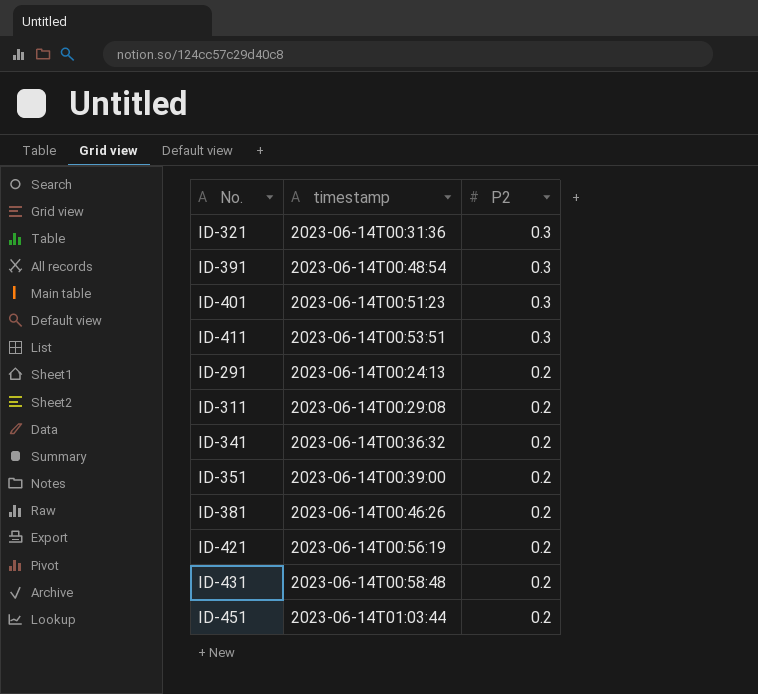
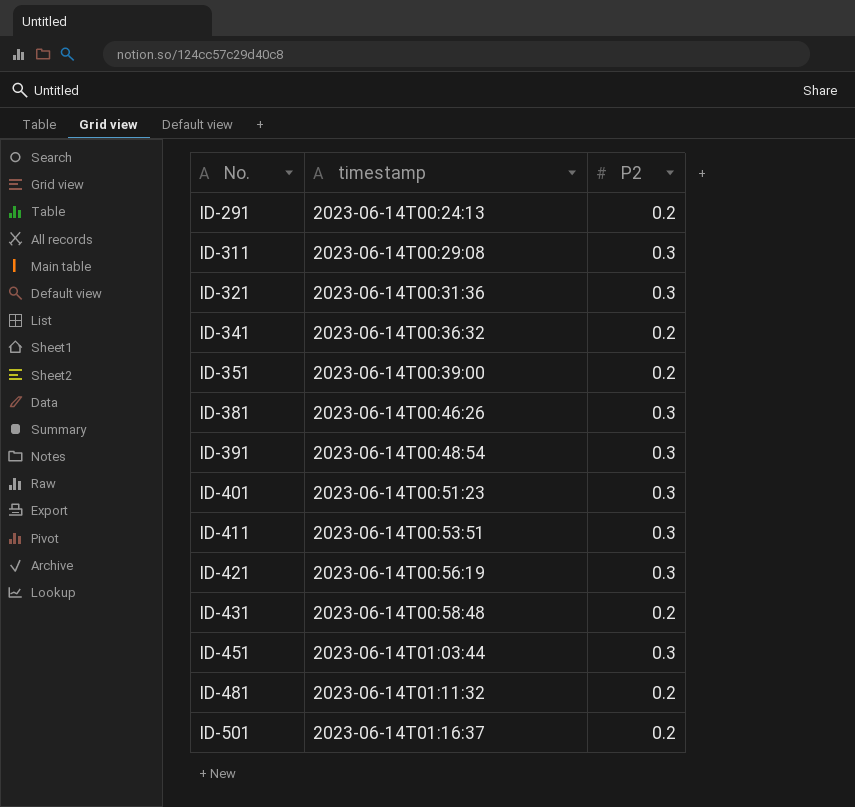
row order: P2 descending -> No. ascending
ID-311 | P2: 0.2 -> 0.3
ID-381 | P2: 0.2 -> 0.3
ID-421 | P2: 0.2 -> 0.3
ID-451 | P2: 0.2 -> 0.3
row ID-481: none -> 2023-06-14T01:11:32 | 0.2
row ID-501: none -> 2023-06-14T01:16:37 | 0.2

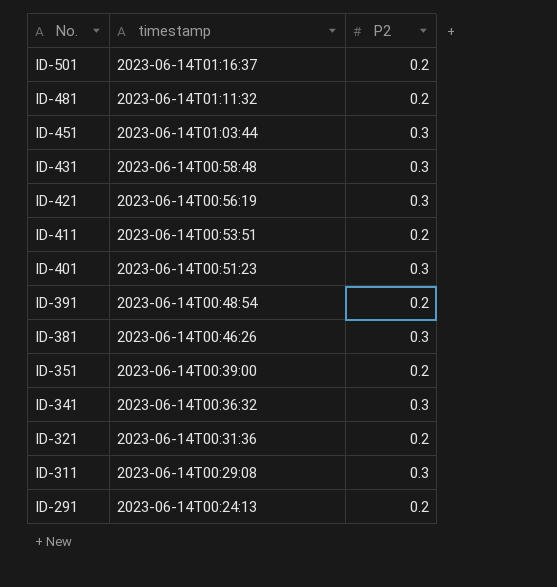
row order: No. ascending -> No. descending
ID-431 | P2: 0.2 -> 0.3
ID-411 | P2: 0.3 -> 0.2
ID-391 | P2: 0.3 -> 0.2
ID-341 | P2: 0.2 -> 0.3
ID-321 | P2: 0.3 -> 0.2

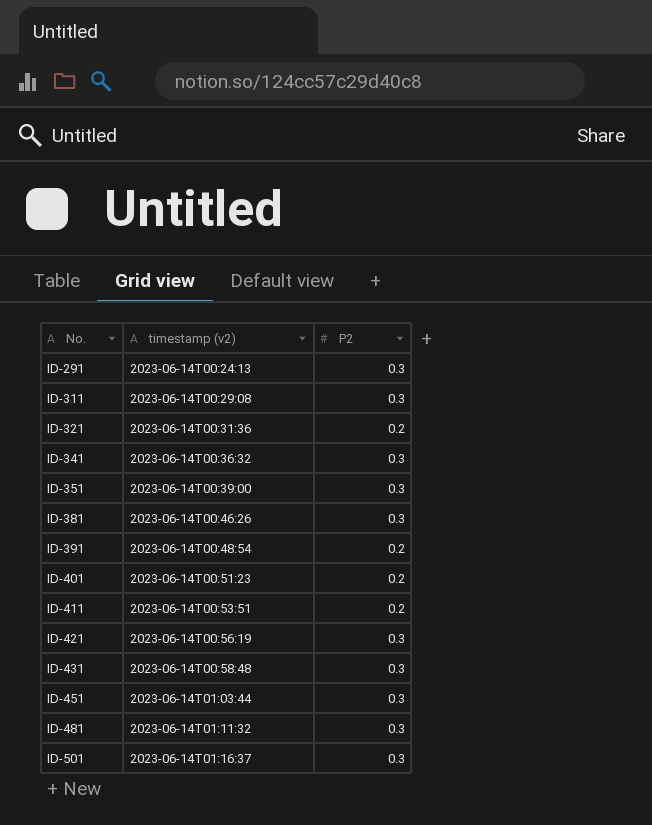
row order: No. descending -> No. ascending
column name: timestamp -> timestamp (v2)
ID-291 | P2: 0.2 -> 0.3
ID-351 | P2: 0.2 -> 0.3
ID-401 | P2: 0.3 -> 0.2
ID-481 | P2: 0.2 -> 0.3
ID-501 | P2: 0.2 -> 0.3

